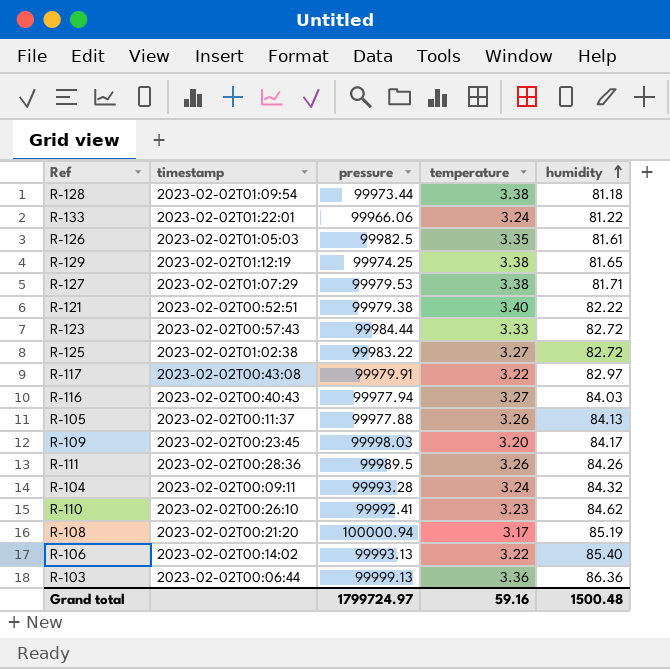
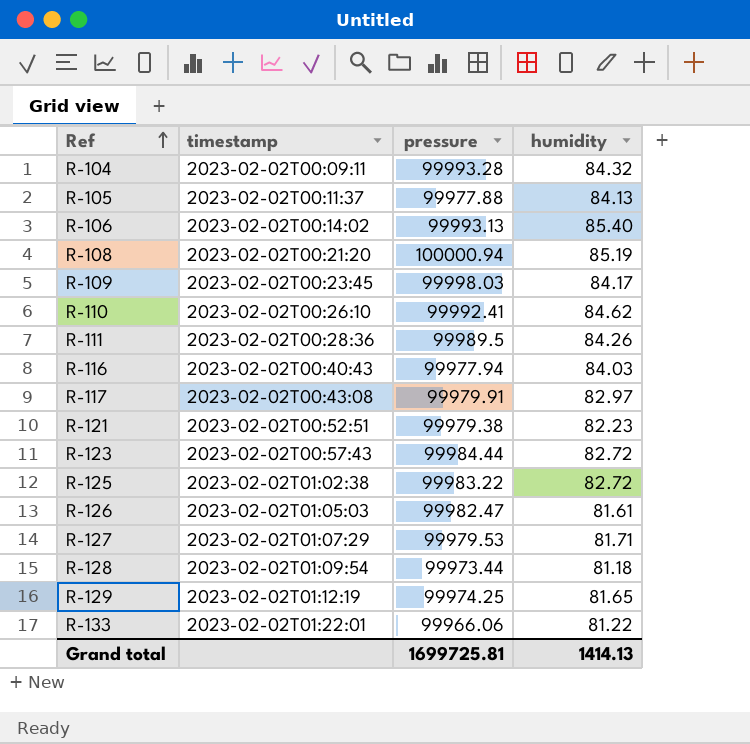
row order: humidity ascending -> Ref ascending
column temperature | position: 4 -> none
row R-103: 2023-02-02T00:06:44 | 99999.13 | 3.36 | 86.36 -> none
R-121 | humidity: 82.22 -> 82.23
R-126 | pressure: 99982.5 -> 99982.47
Grand total | pressure: 1799724.97 -> 1699725.81
Grand total | humidity: 1500.48 -> 1414.13

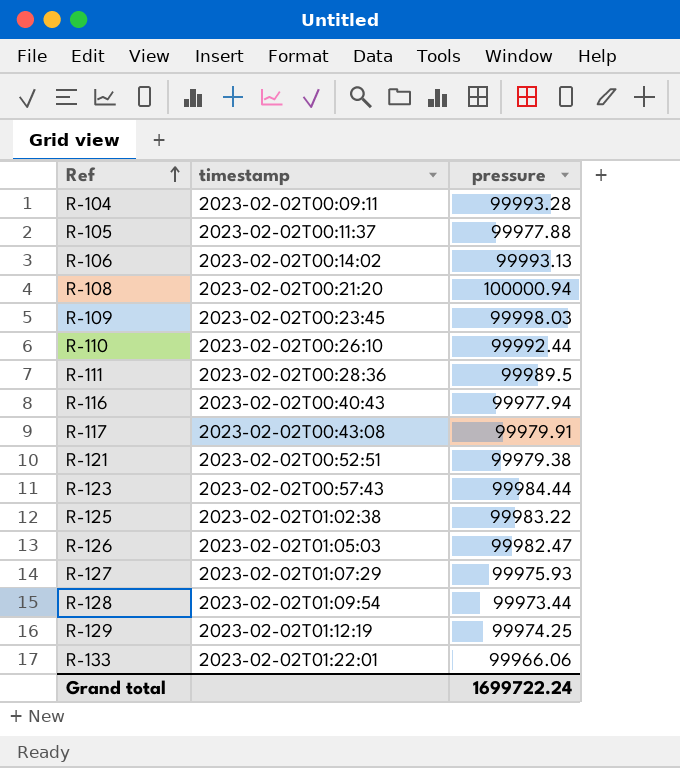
column humidity | position: 4 -> none
R-110 | pressure: 99992.41 -> 99992.44
R-127 | pressure: 99979.53 -> 99975.93
Grand total | pressure: 1699725.81 -> 1699722.24

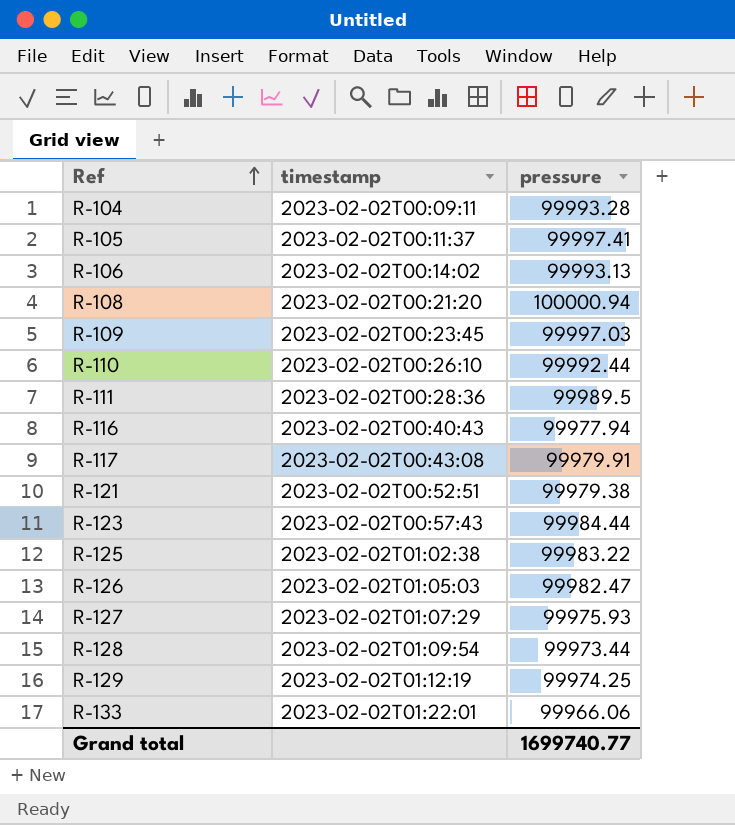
R-105 | pressure: 99977.88 -> 99997.41
R-109 | pressure: 99998.03 -> 99997.03
Grand total | pressure: 1699722.24 -> 1699740.77

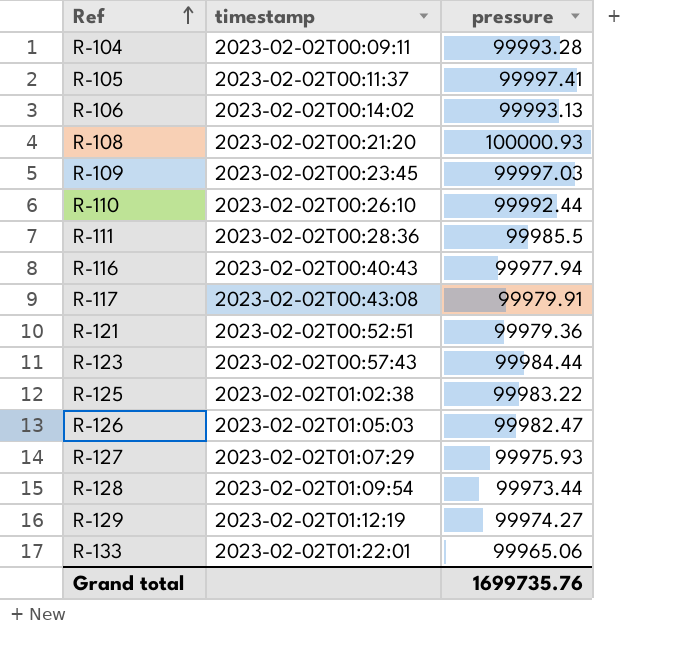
R-108 | pressure: 100000.94 -> 100000.93
R-111 | pressure: 99989.5 -> 99985.5
R-121 | pressure: 99979.38 -> 99979.36
R-129 | pressure: 99974.25 -> 99974.27
R-133 | pressure: 99966.06 -> 99965.06
Grand total | pressure: 1699740.77 -> 1699735.76

